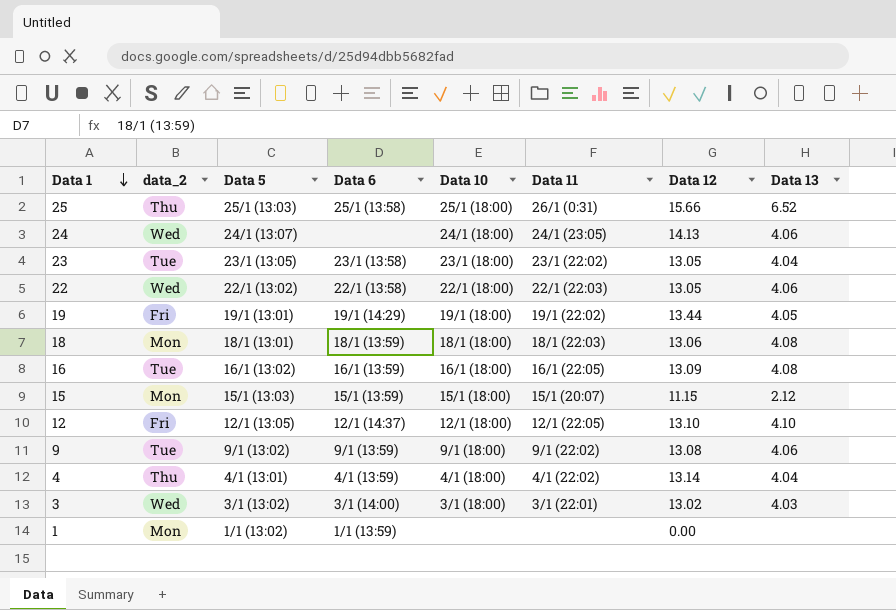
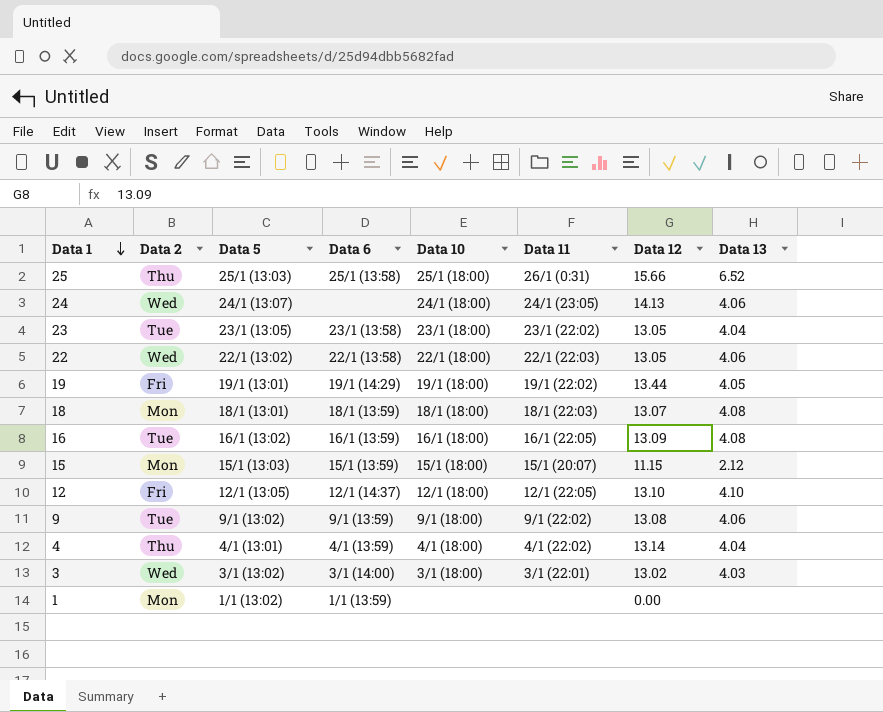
column name: data_2 -> Data 2
18 | Data 12: 13.06 -> 13.07

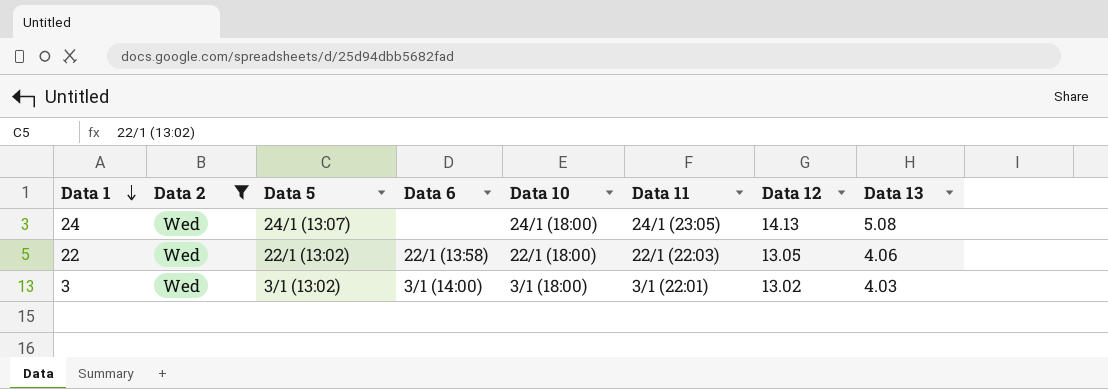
filter: none -> Data 2 = Wed
24 | Data 13: 4.06 -> 5.08

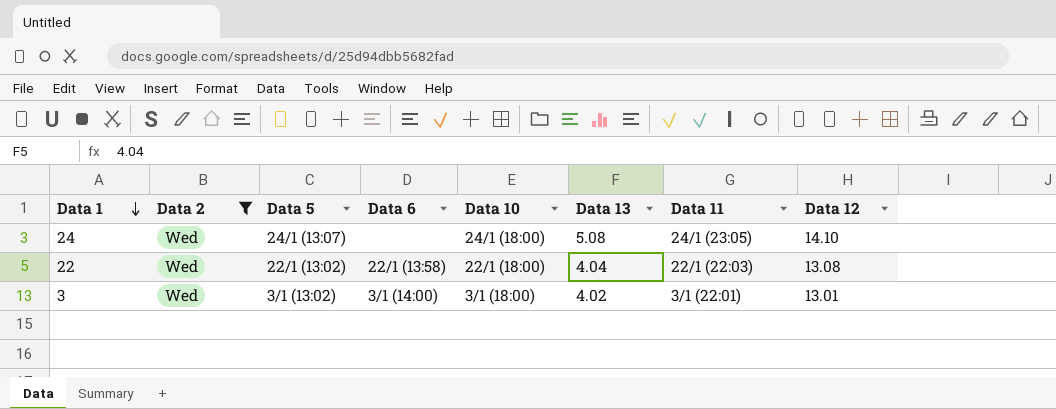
column Data 13 | position: 8 -> 6
24 | Data 12: 14.13 -> 14.10
22 | Data 13: 4.06 -> 4.04
22 | Data 12: 13.05 -> 13.08
3 | Data 13: 4.03 -> 4.02
3 | Data 12: 13.02 -> 13.01

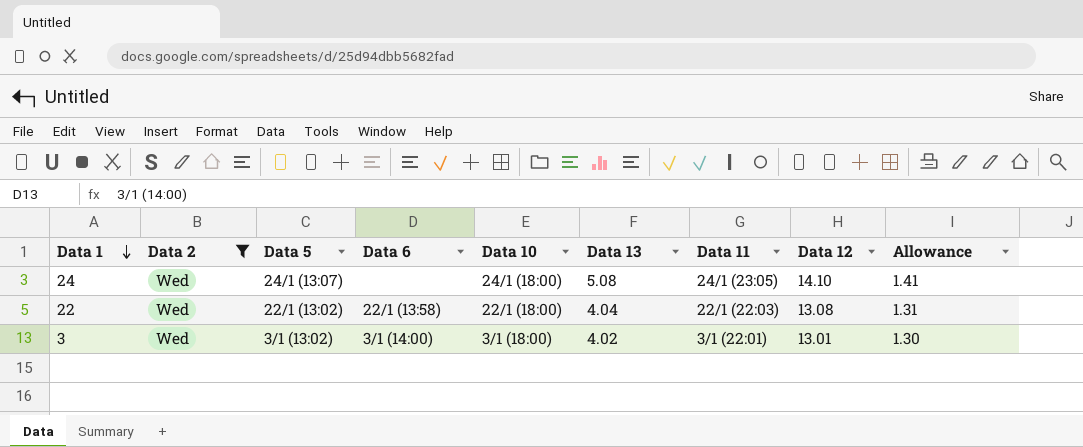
column Allowance | formula: none -> [Data 12] * 0.1

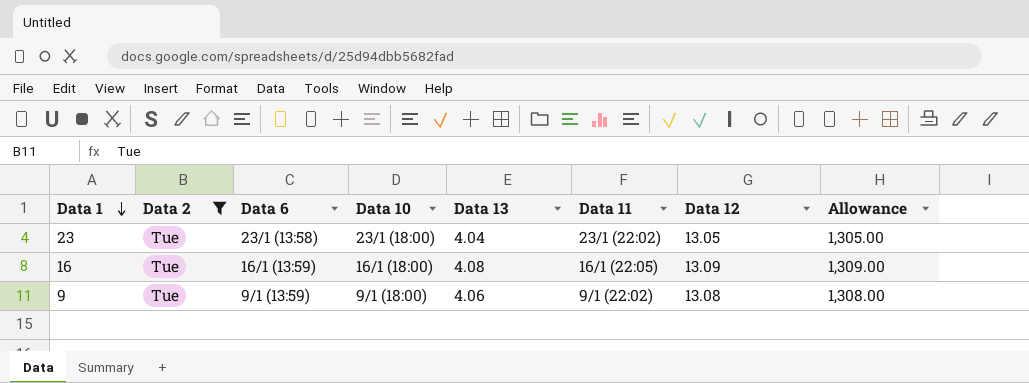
filter: Data 2 = Wed -> Data 2 = Tue
column Data 5 | position: 3 -> none
column Allowance | formula: [Data 12] * 0.1 -> [Data 12] * 100

